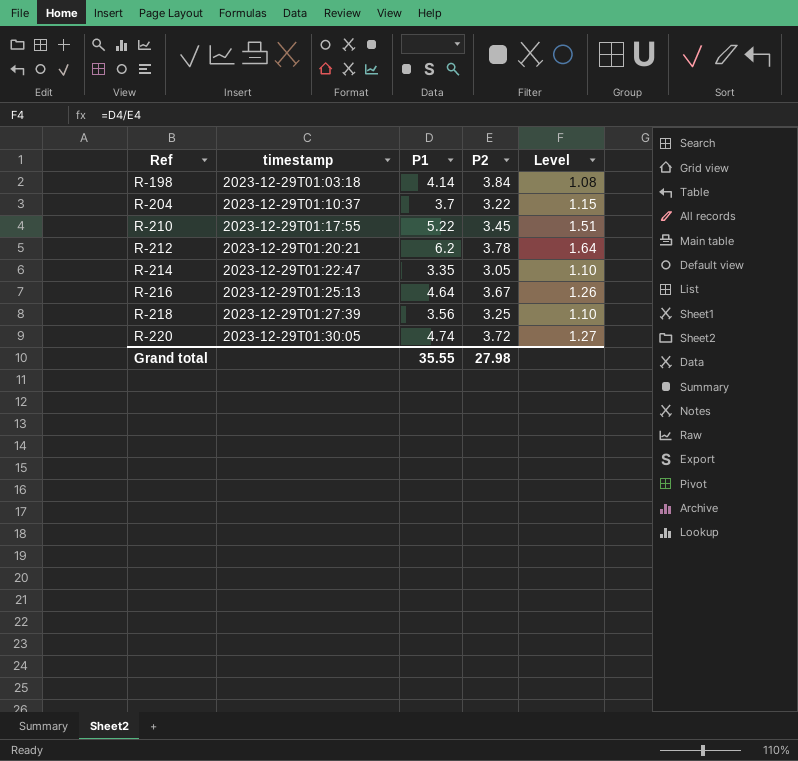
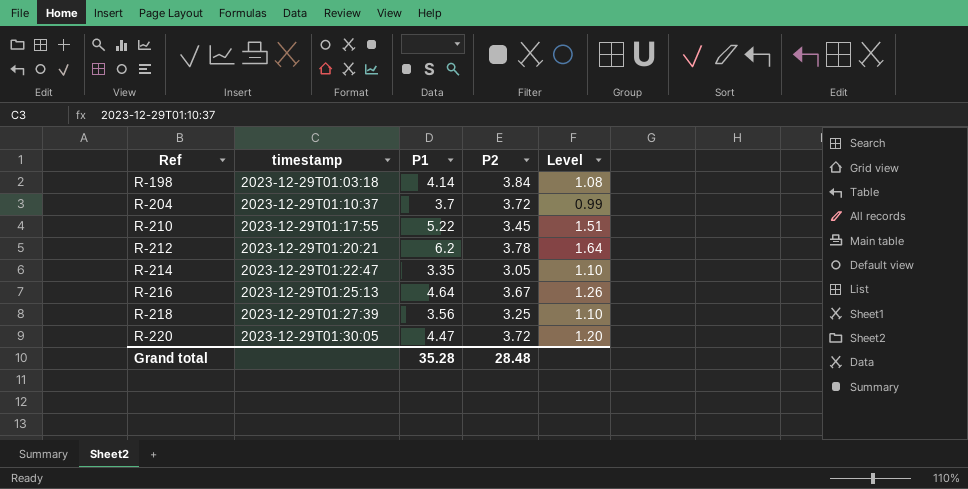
R-204 | P2: 3.22 -> 3.72
R-204 | Level: 1.15 -> 0.99
R-220 | P1: 4.74 -> 4.47
R-220 | Level: 1.27 -> 1.20
Grand total | P1: 35.55 -> 35.28
Grand total | P2: 27.98 -> 28.48

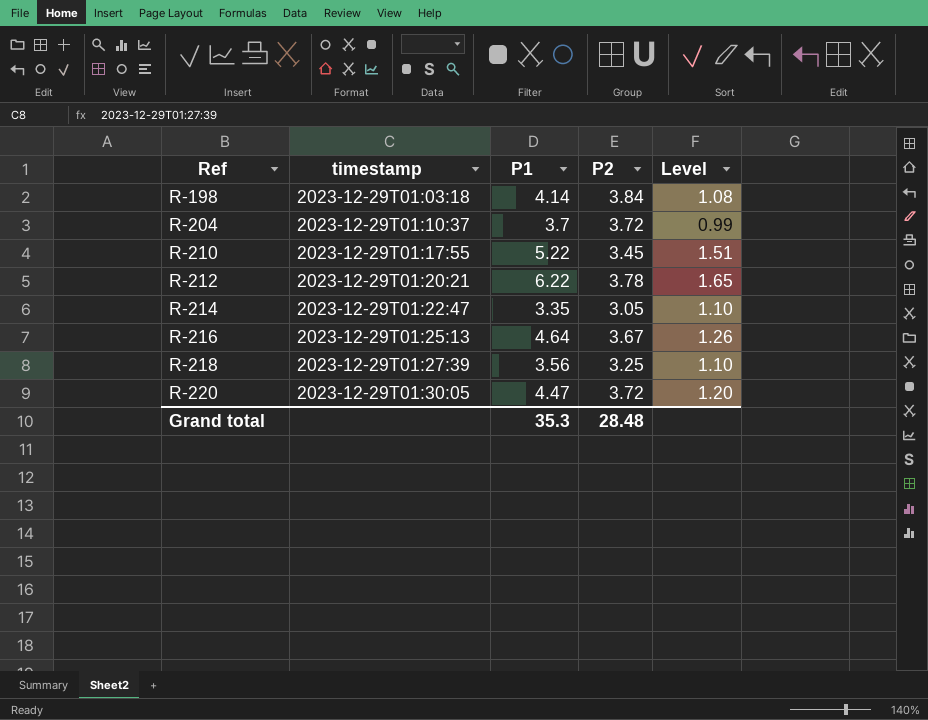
R-212 | P1: 6.2 -> 6.22
R-212 | Level: 1.64 -> 1.65
Grand total | P1: 35.28 -> 35.3

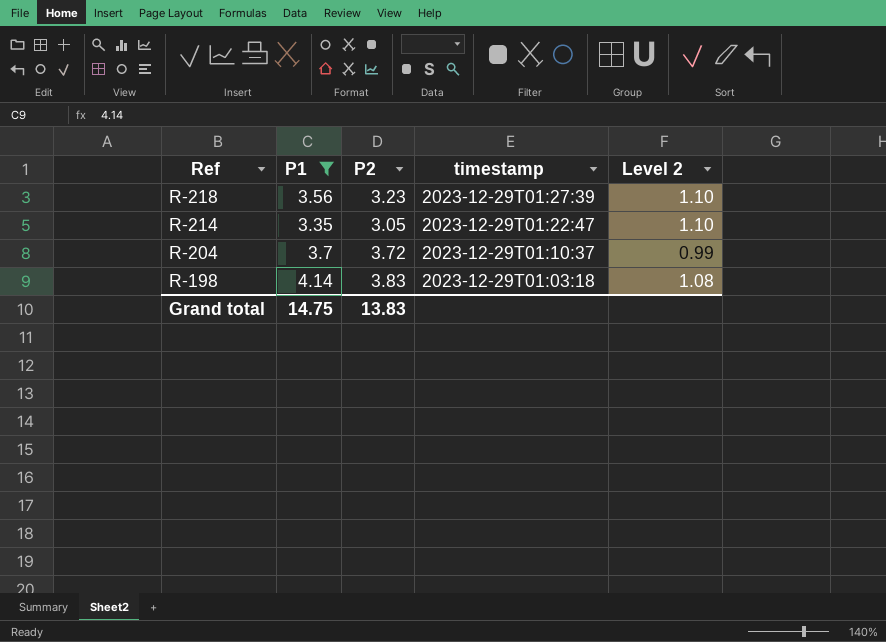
filter: none -> P1 <= 4.14
row order: Ref ascending -> Ref descending
column timestamp | position: 2 -> 4
column name: Level -> Level 2
R-218 | P2: 3.25 -> 3.23
R-198 | P2: 3.84 -> 3.83
Grand total | P1: 35.3 -> 14.75
Grand total | P2: 28.48 -> 13.83

